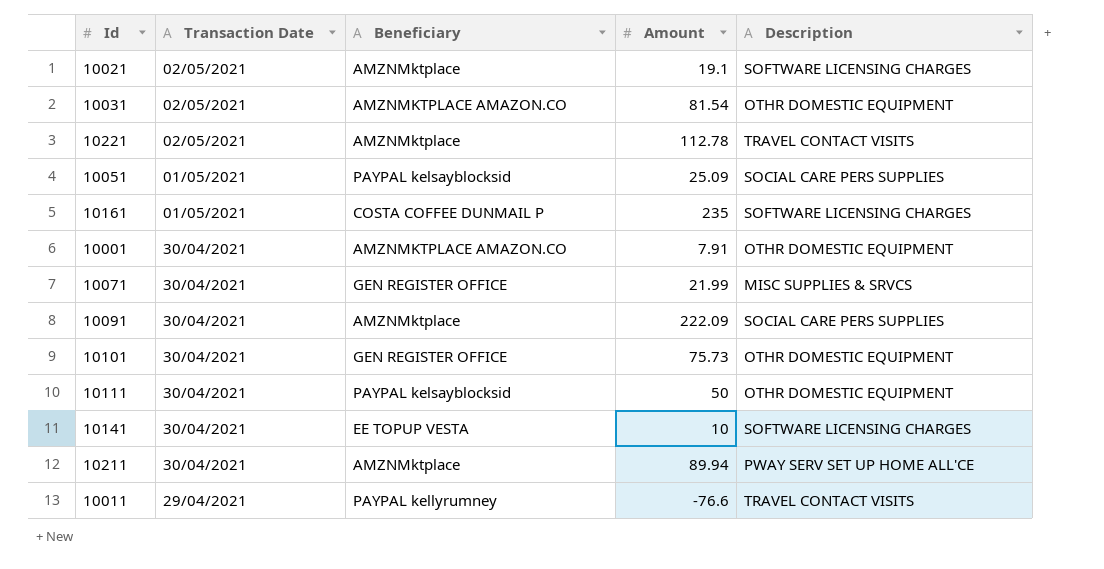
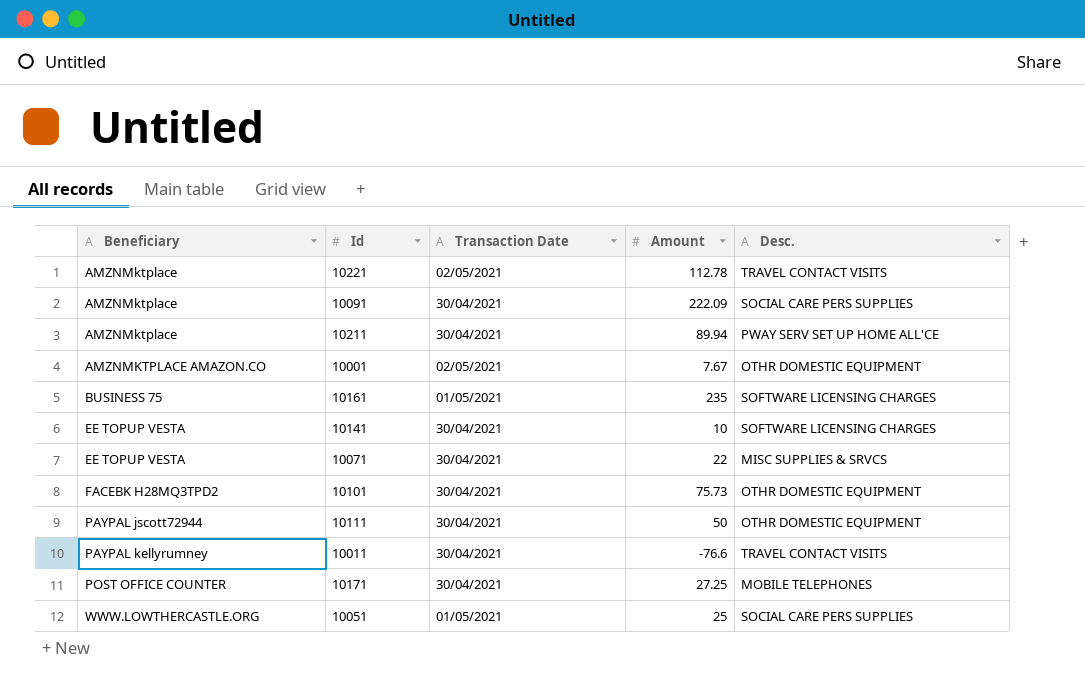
row order: Transaction Date descending -> Beneficiary ascending
column Beneficiary | position: 3 -> 1
column name: Description -> Desc.
row 10021: 02/05/2021 | AMZNMktplace | 19.1 | SOFTWARE LICENSING CHARGES -> none
row 10031: 02/05/2021 | AMZNMKTPLACE AMAZON.CO | 81.54 | OTHR DOMESTIC EQUIPMENT -> none
10001 | Transaction Date: 30/04/2021 -> 02/05/2021
10001 | Amount: 7.91 -> 7.67
10161 | Beneficiary: COSTA COFFEE DUNMAIL P -> BUSINESS 75
10071 | Beneficiary: GEN REGISTER OFFICE -> EE TOPUP VESTA
10071 | Amount: 21.99 -> 22
10101 | Beneficiary: GEN REGISTER OFFICE -> FACEBK H28MQ3TPD2
10111 | Beneficiary: PAYPAL kelsayblocksid -> PAYPAL jscott72944
10011 | Transaction Date: 29/04/2021 -> 30/04/2021
row 10171: none -> POST OFFICE COUNTER | 30/04/2021 | 27.25 | MOBILE TELEPHONES
10051 | Beneficiary: PAYPAL kelsayblocksid -> WWW.LOWTHERCASTLE.ORG
10051 | Amount: 25.09 -> 25

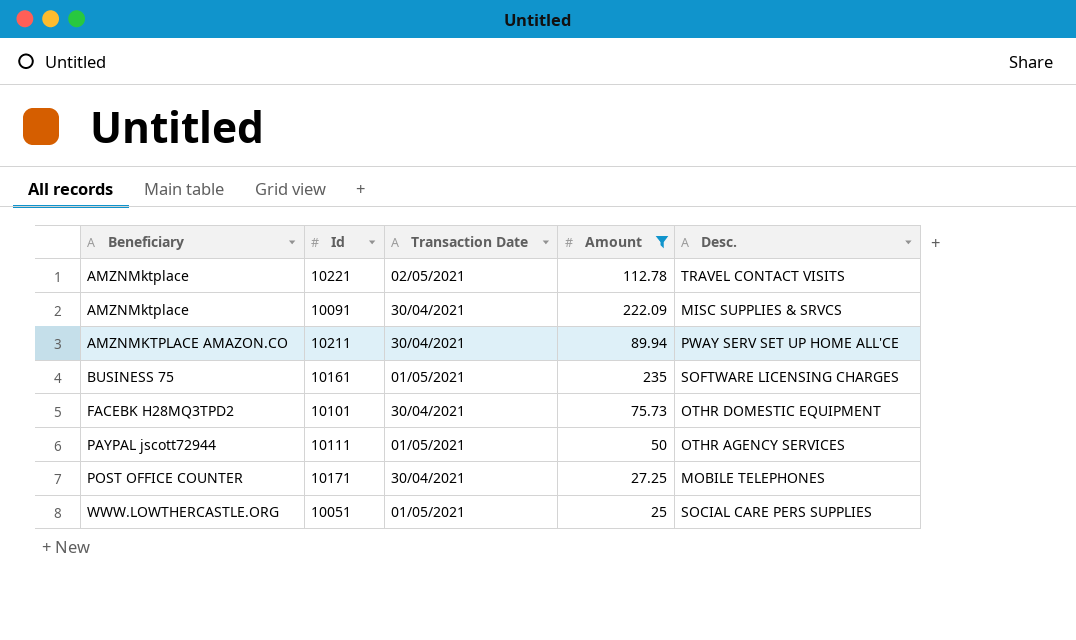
filter: none -> Amount >= 25
10091 | Desc.: SOCIAL CARE PERS SUPPLIES -> MISC SUPPLIES & SRVCS
10211 | Beneficiary: AMZNMktplace -> AMZNMKTPLACE AMAZON.CO
10111 | Transaction Date: 30/04/2021 -> 01/05/2021
10111 | Desc.: OTHR DOMESTIC EQUIPMENT -> OTHR AGENCY SERVICES

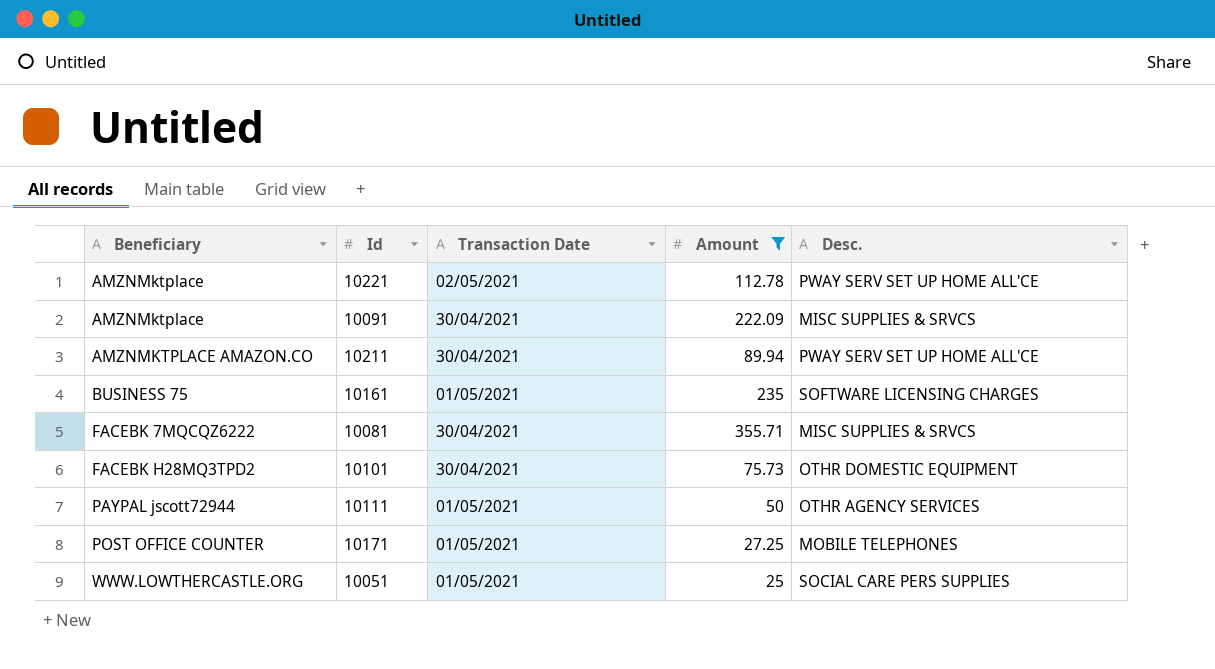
10221 | Desc.: TRAVEL CONTACT VISITS -> PWAY SERV SET UP HOME ALL'CE
row 10081: none -> FACEBK 7MQCQZ6222 | 30/04/2021 | 355.71 | MISC SUPPLIES & SRVCS
10171 | Transaction Date: 30/04/2021 -> 01/05/2021

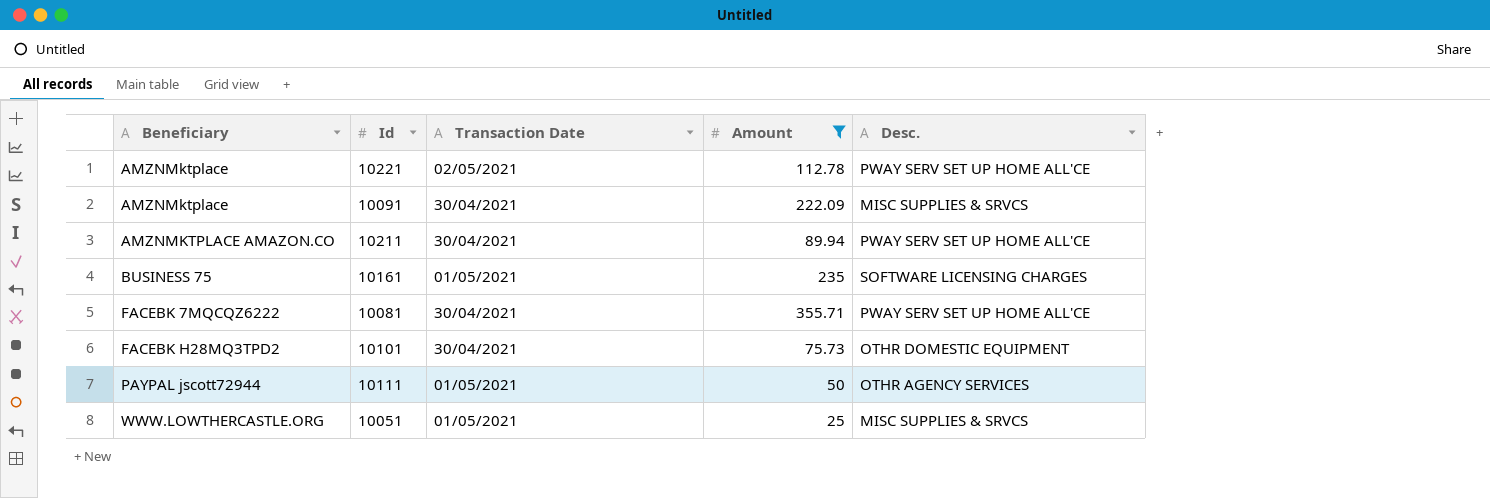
row 10171: POST OFFICE COUNTER | 01/05/2021 | 27.25 | MOBILE TELEPHONES -> none
10081 | Desc.: MISC SUPPLIES & SRVCS -> PWAY SERV SET UP HOME ALL'CE
10051 | Desc.: SOCIAL CARE PERS SUPPLIES -> MISC SUPPLIES & SRVCS

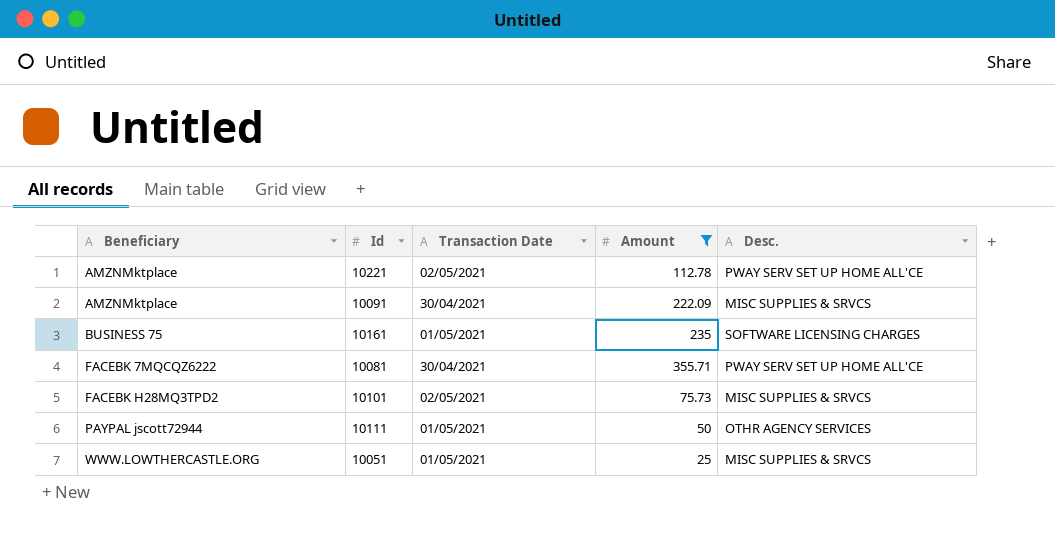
row 10211: AMZNMKTPLACE AMAZON.CO | 30/04/2021 | 89.94 | PWAY SERV SET UP HOME ALL'CE -> none
10101 | Transaction Date: 30/04/2021 -> 02/05/2021
10101 | Desc.: OTHR DOMESTIC EQUIPMENT -> MISC SUPPLIES & SRVCS

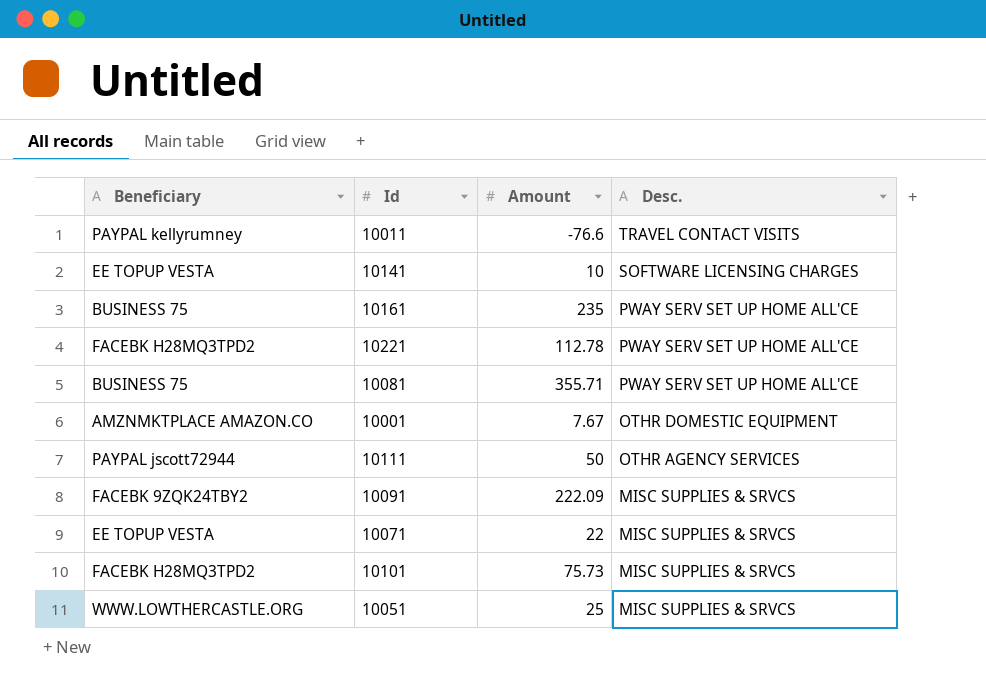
filter: Amount >= 25 -> none
row order: Beneficiary ascending -> Desc. descending
column Transaction Date | position: 3 -> none
10161 | Desc.: SOFTWARE LICENSING CHARGES -> PWAY SERV SET UP HOME ALL'CE
10221 | Beneficiary: AMZNMktplace -> FACEBK H28MQ3TPD2
10081 | Beneficiary: FACEBK 7MQCQZ6222 -> BUSINESS 75
10091 | Beneficiary: AMZNMktplace -> FACEBK 9ZQK24TBY2

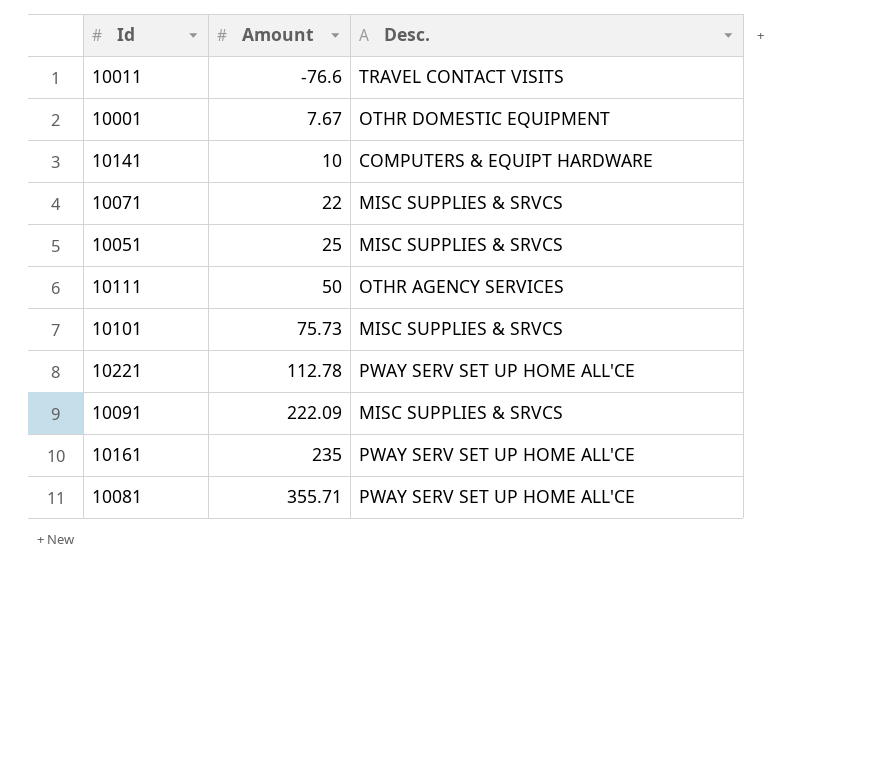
row order: Desc. descending -> Amount ascending
column Beneficiary | position: 1 -> none
10141 | Desc.: SOFTWARE LICENSING CHARGES -> COMPUTERS & EQUIPT HARDWARE

